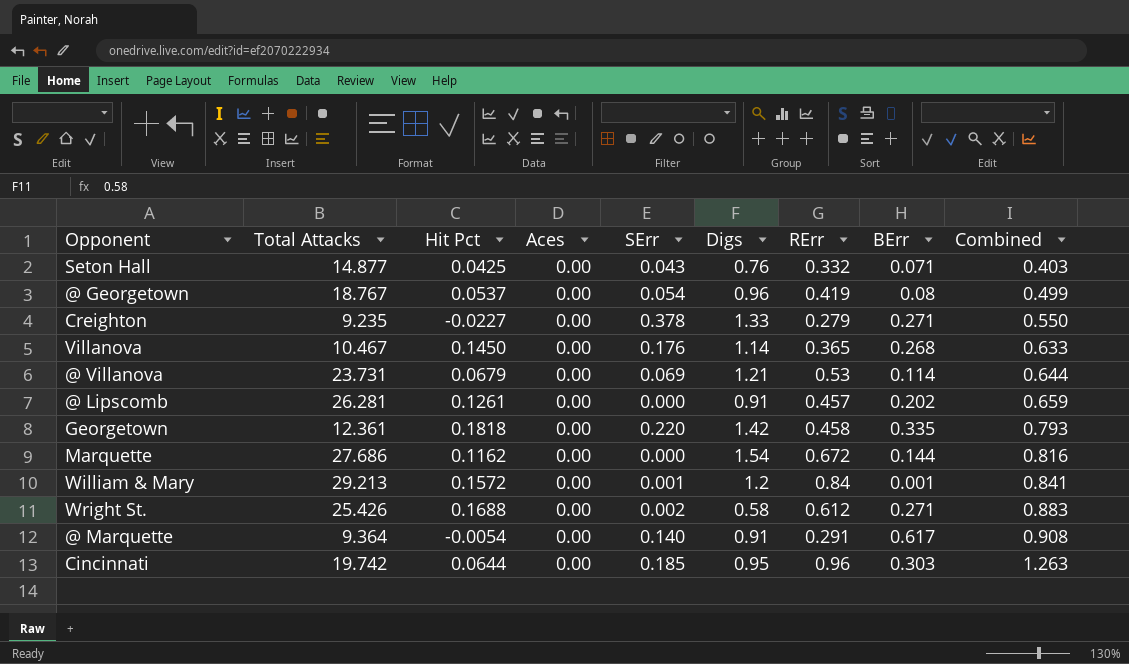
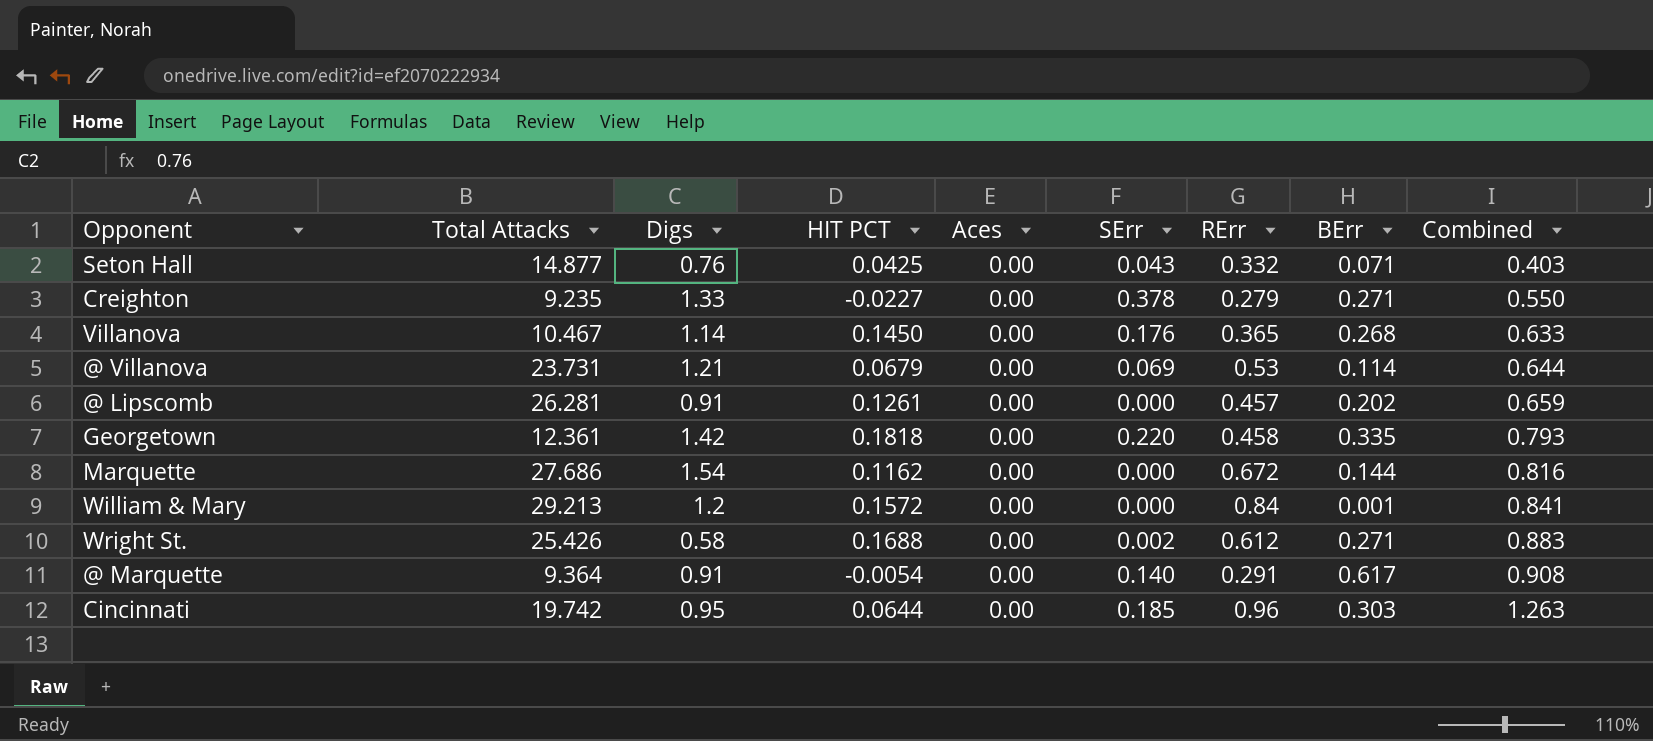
column Digs | position: 6 -> 3
column name: Hit Pct -> HIT PCT
row @ Georgetown: 18.767 | 0.0537 | 0.00 | 0.054 | 0.96 | 0.419 | 0.08 | 0.499 -> none
William & Mary | SErr: 0.001 -> 0.000

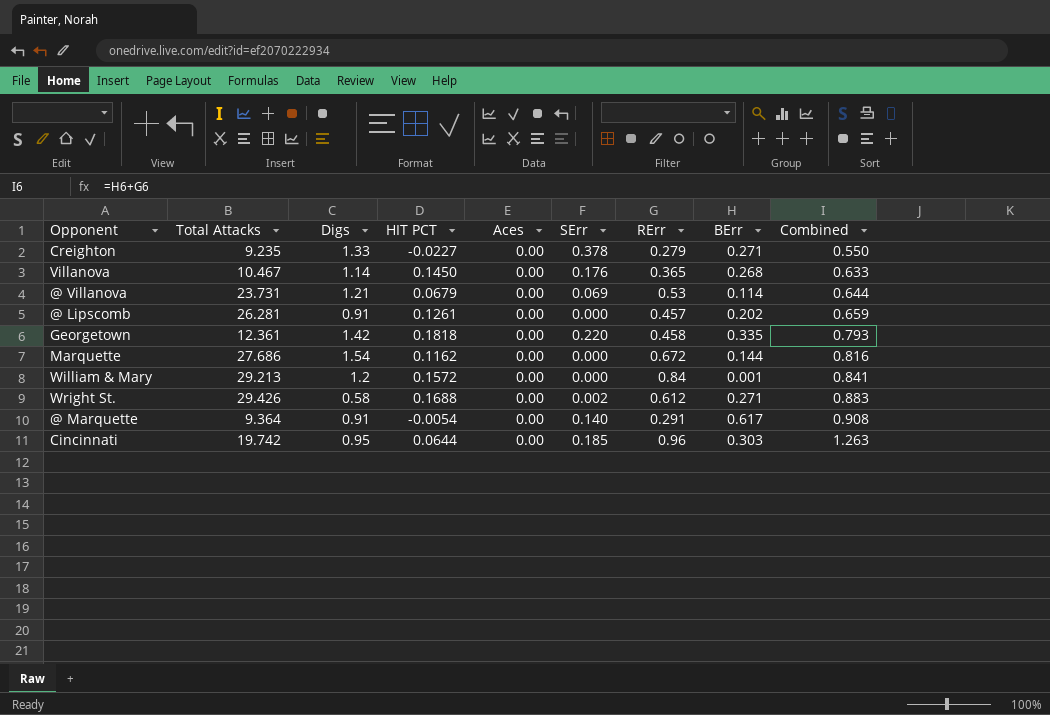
row Seton Hall: 14.877 | 0.76 | 0.0425 | 0.00 | 0.043 | 0.332 | 0.071 | 0.403 -> none
Wright St. | Total Attacks: 25.426 -> 29.426

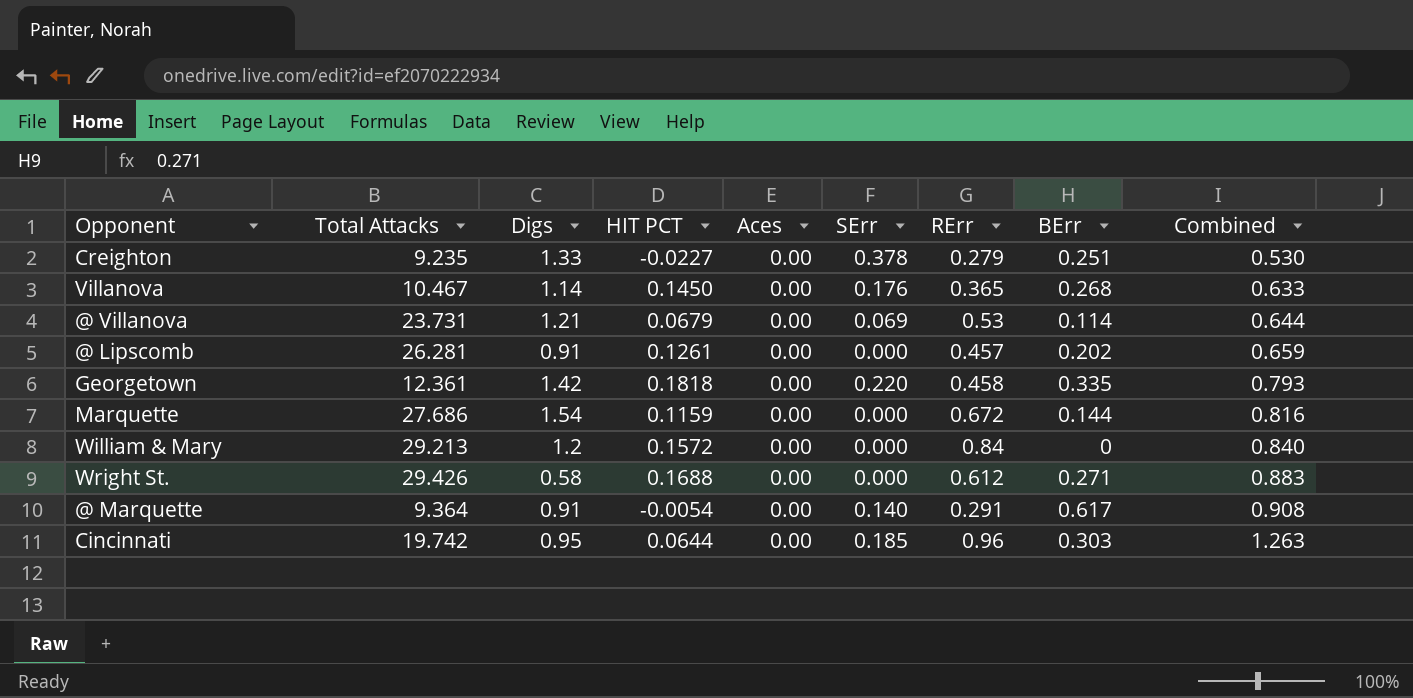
Creighton | BErr: 0.271 -> 0.251
Creighton | Combined: 0.550 -> 0.530
Marquette | HIT PCT: 0.1162 -> 0.1159
William & Mary | BErr: 0.001 -> 0
William & Mary | Combined: 0.841 -> 0.840
Wright St. | SErr: 0.002 -> 0.000

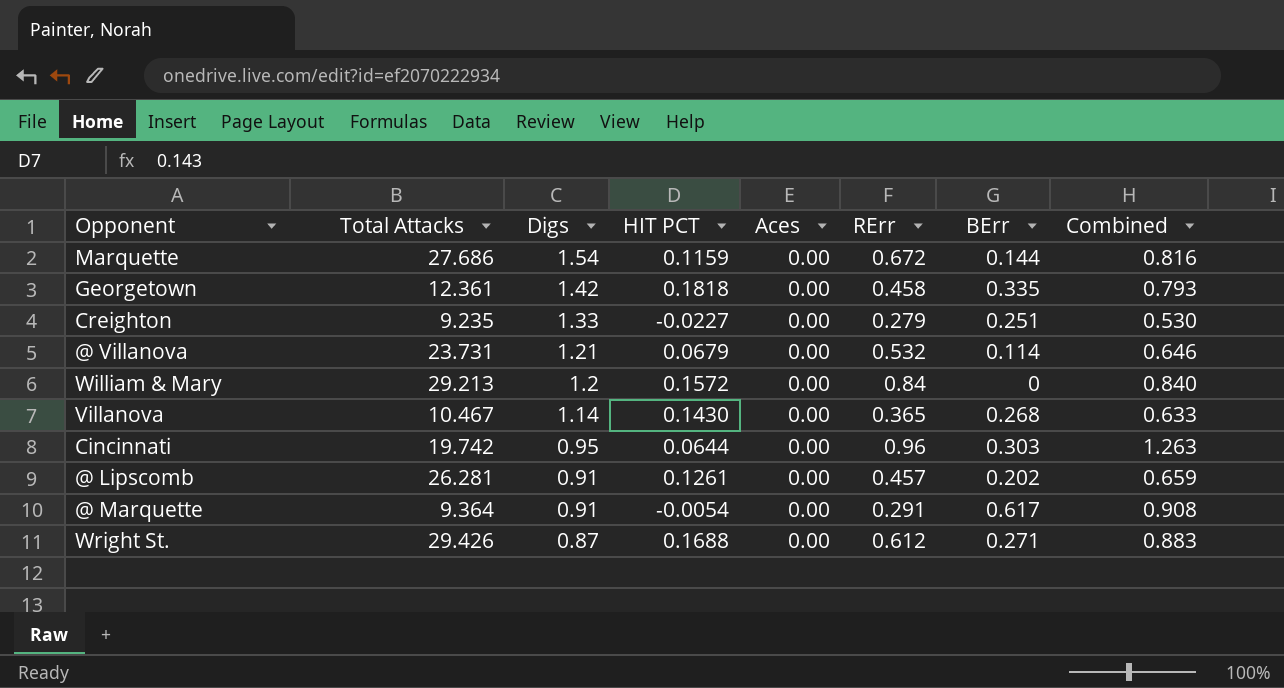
row order: Combined ascending -> Digs descending
column SErr | position: 6 -> none
@ Villanova | RErr: 0.53 -> 0.532
@ Villanova | Combined: 0.644 -> 0.646
Villanova | HIT PCT: 0.1450 -> 0.1430
Wright St. | Digs: 0.58 -> 0.87

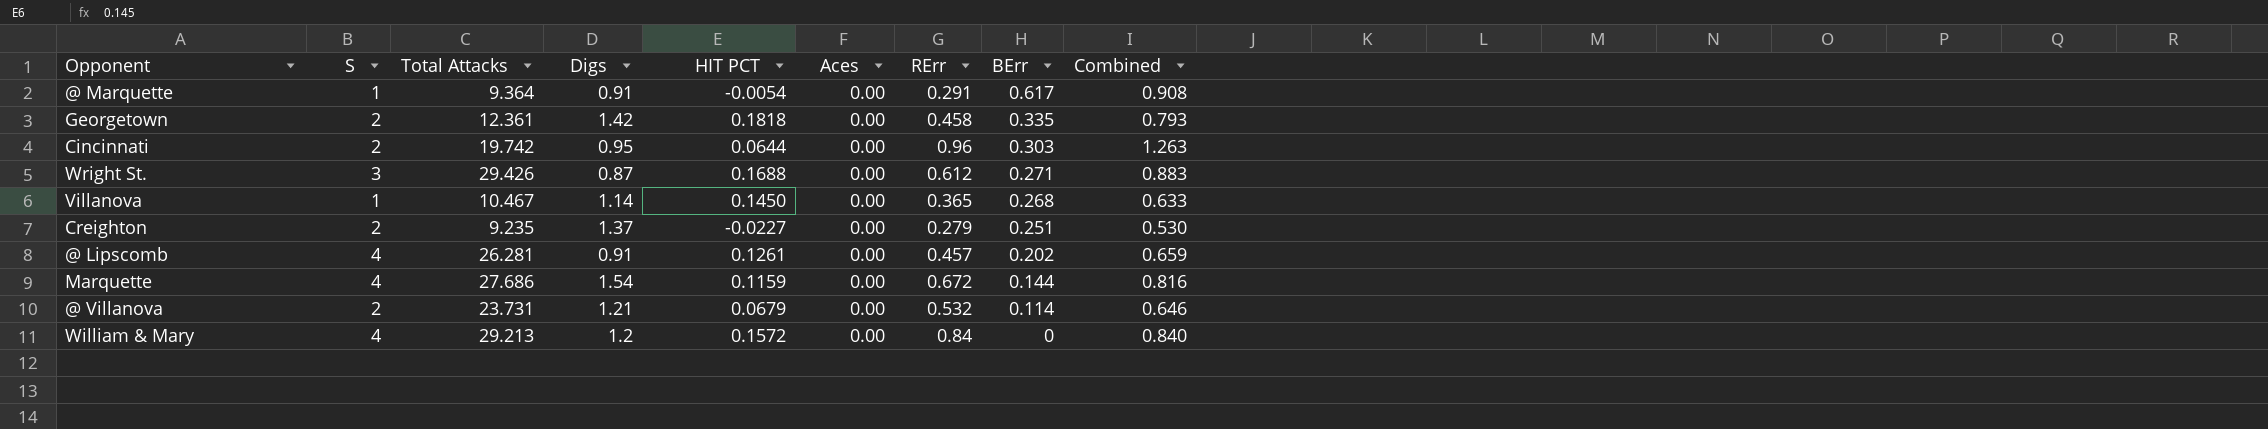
row order: Digs descending -> BErr descending
column S | position: none -> 2
Villanova | HIT PCT: 0.1430 -> 0.1450
Creighton | Digs: 1.33 -> 1.37

